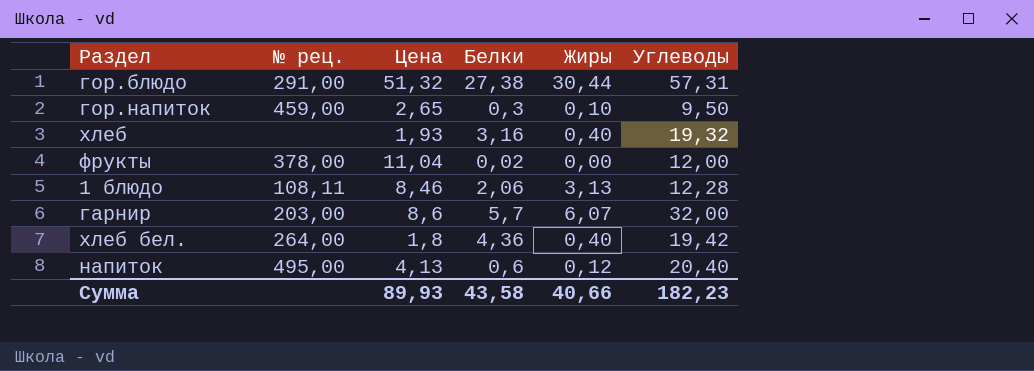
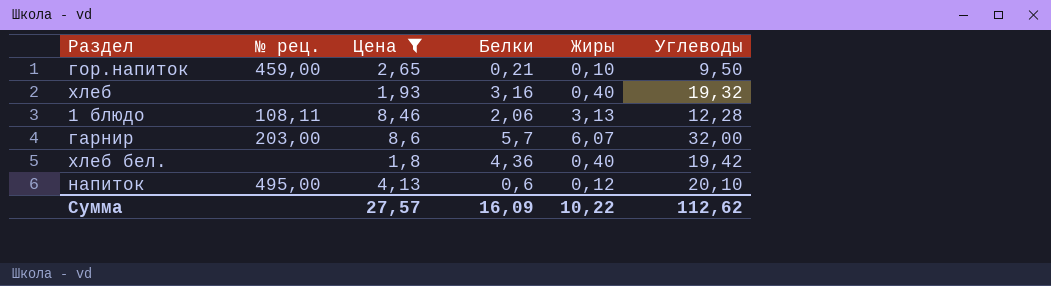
filter: none -> Цена <= 8,6
гор.напиток | Белки: 0,3 -> 0,21
хлеб бел. | № рец.: 264,00 -> none
напиток | Углеводы: 20,40 -> 20,10
Сумма | Цена: 89,93 -> 27,57
Сумма | Белки: 43,58 -> 16,09
Сумма | Жиры: 40,66 -> 10,22
Сумма | Углеводы: 182,23 -> 112,62

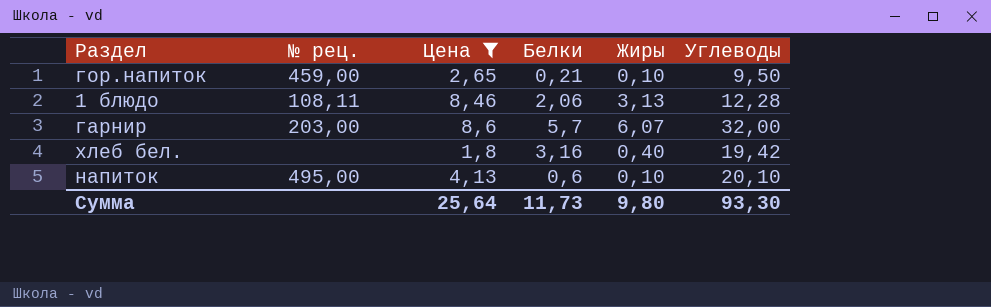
row хлеб: none | 1,93 | 3,16 | 0,40 | 19,32 -> none
хлеб бел. | Белки: 4,36 -> 3,16
напиток | Жиры: 0,12 -> 0,10
Сумма | Цена: 27,57 -> 25,64
Сумма | Белки: 16,09 -> 11,73
Сумма | Жиры: 10,22 -> 9,80
Сумма | Углеводы: 112,62 -> 93,30

